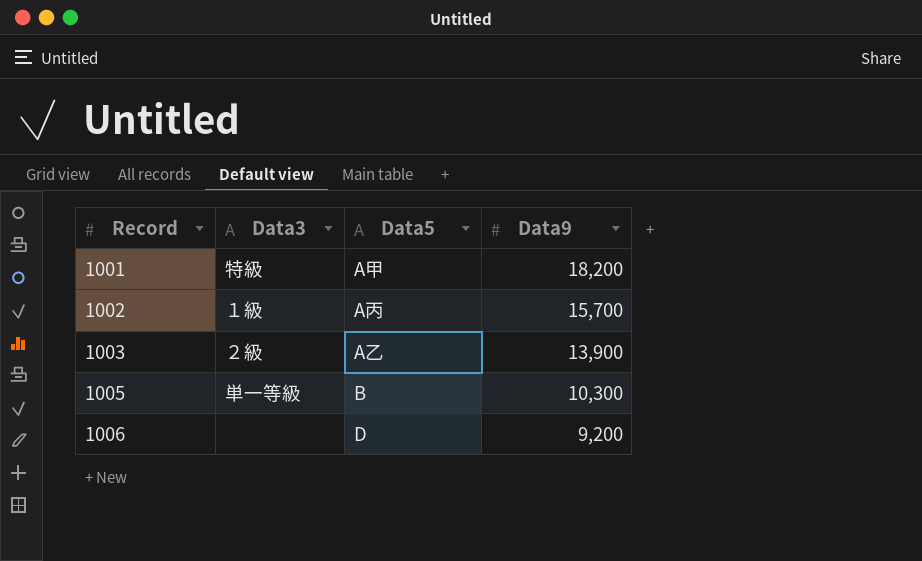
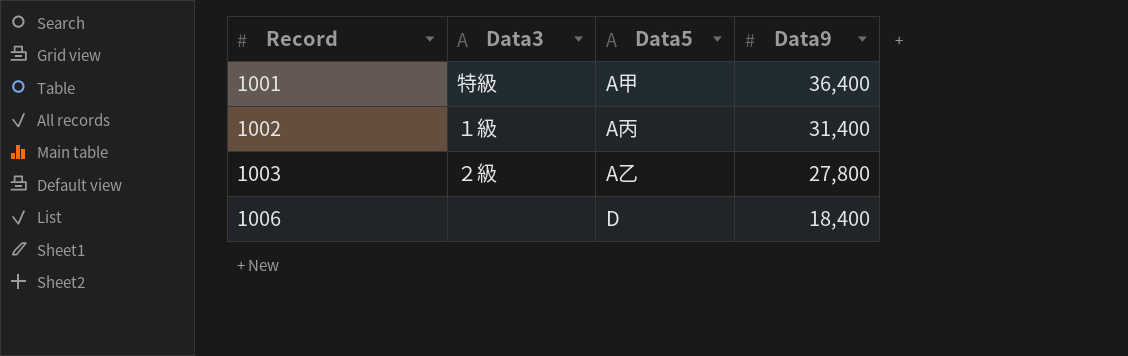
row 1005: 単一等級 | B | 10,300 -> none
1001 | Data9: 18,200 -> 36,400
1002 | Data9: 15,700 -> 31,400
1003 | Data9: 13,900 -> 27,800
1006 | Data9: 9,200 -> 18,400

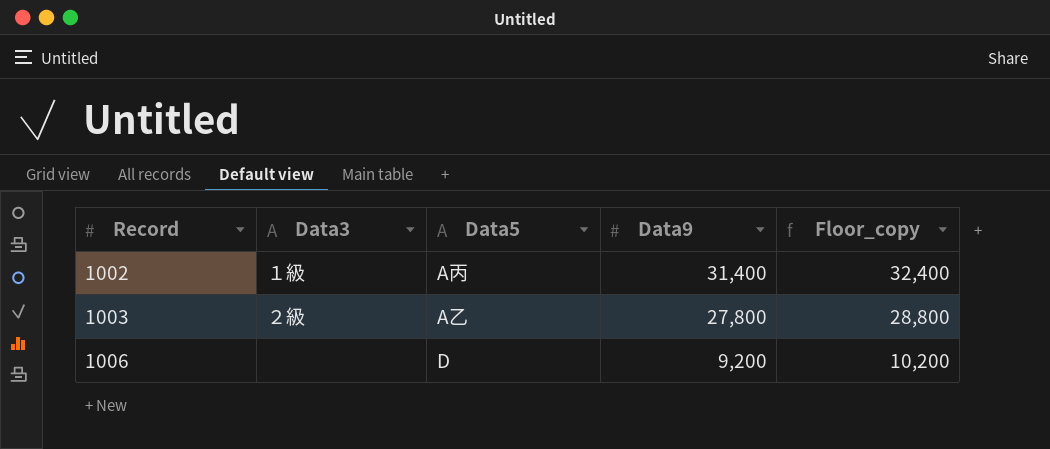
column Floor_copy | formula: none -> [Data9] + 1000
row 1001: 特級 | A甲 | 36,400 -> none
1006 | Data9: 18,400 -> 9,200

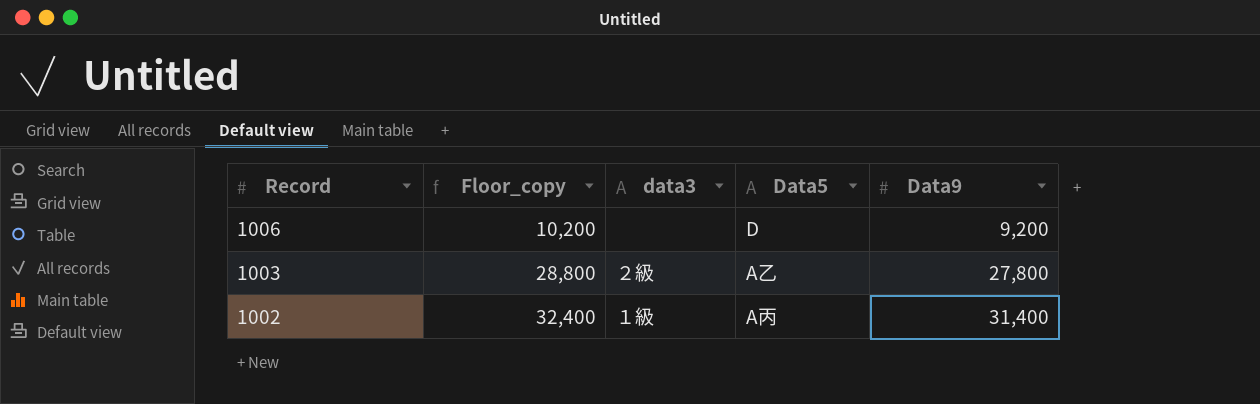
row order: Record ascending -> Record descending
column Floor_copy | position: 5 -> 2
column name: Data3 -> data3

